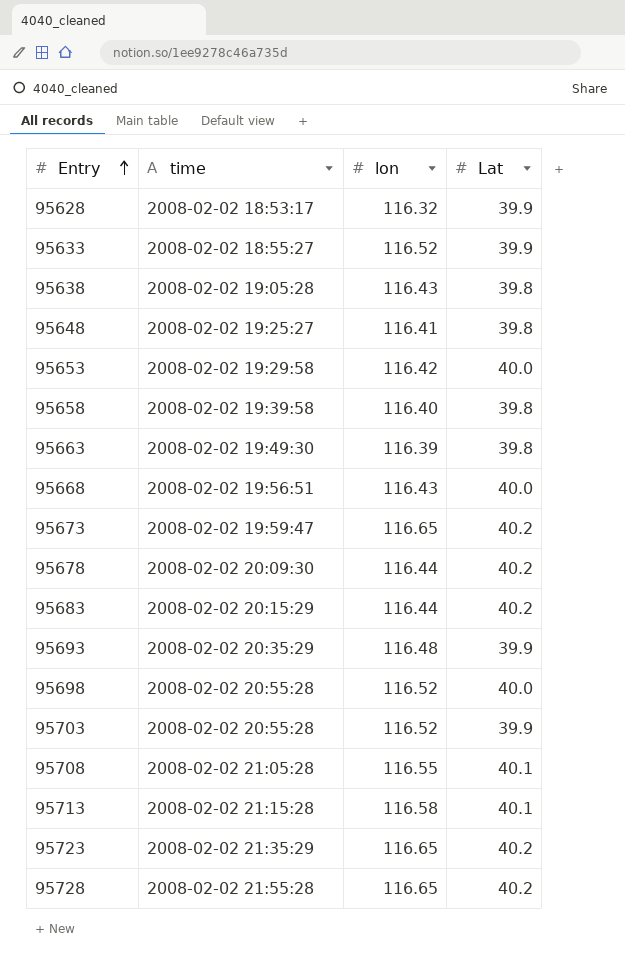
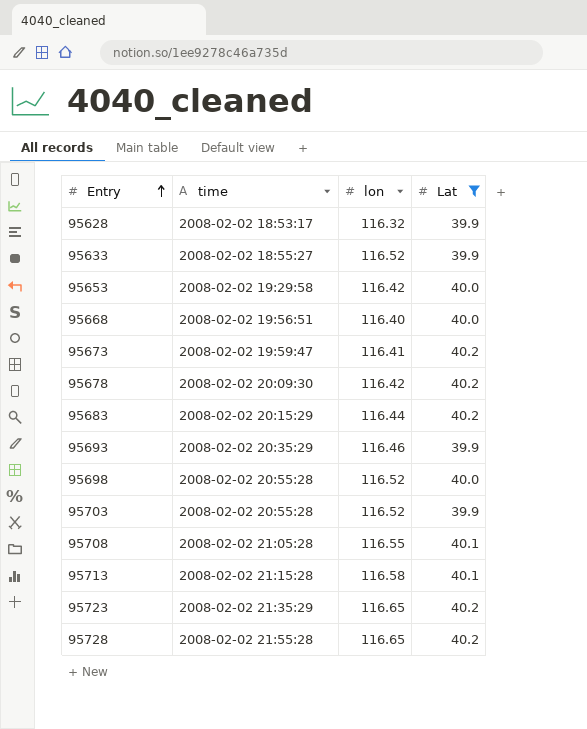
filter: none -> Lat != 39.8
95668 | lon: 116.43 -> 116.40
95673 | lon: 116.65 -> 116.41
95678 | lon: 116.44 -> 116.42
95693 | lon: 116.48 -> 116.46

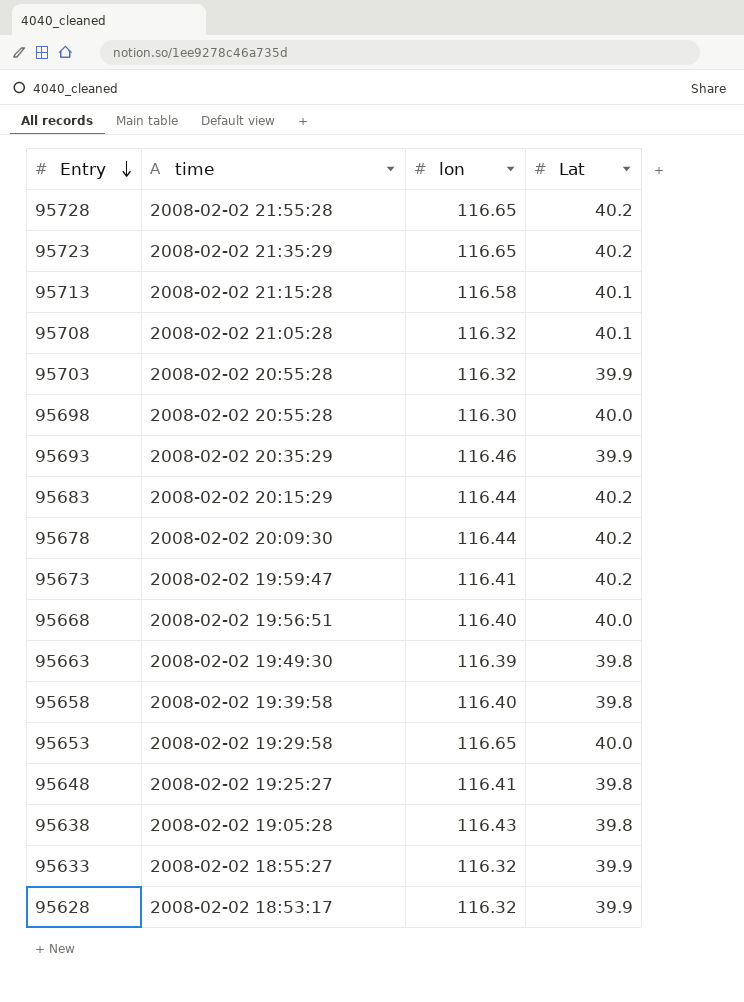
filter: Lat != 39.8 -> none
row order: Entry ascending -> Entry descending
95708 | lon: 116.55 -> 116.32
95703 | lon: 116.52 -> 116.32
95698 | lon: 116.52 -> 116.30
95678 | lon: 116.42 -> 116.44
95653 | lon: 116.42 -> 116.65
95633 | lon: 116.52 -> 116.32

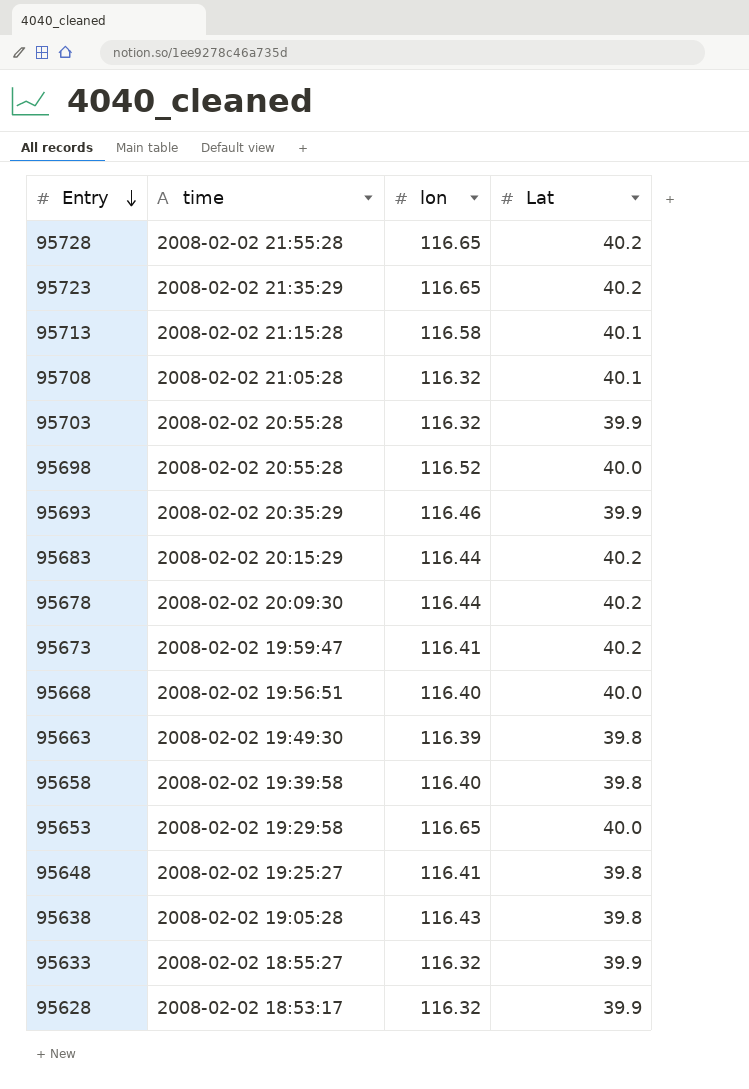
95698 | lon: 116.30 -> 116.52

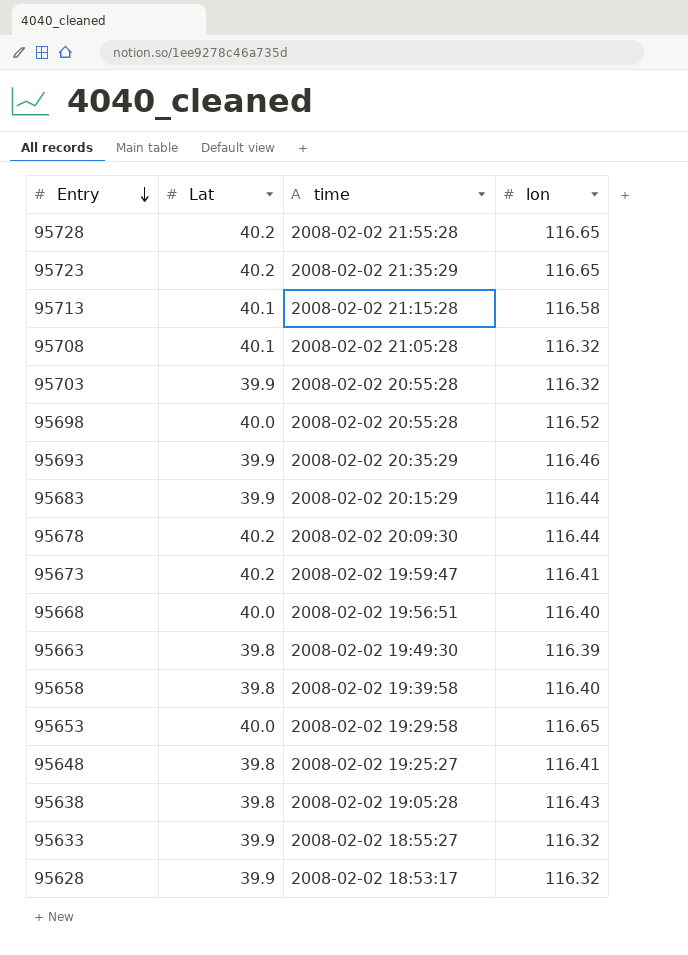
column Lat | position: 4 -> 2
95683 | Lat: 40.2 -> 39.9

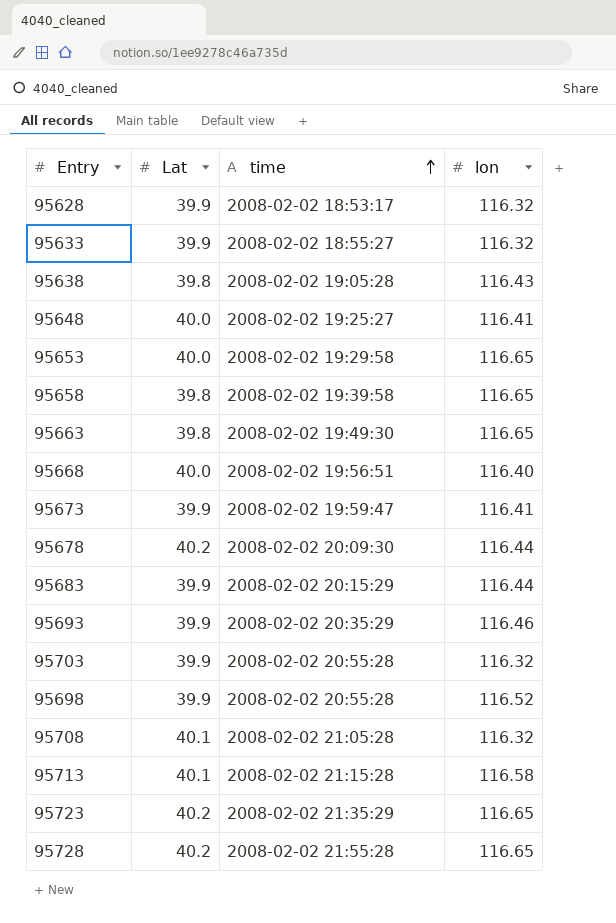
row order: Entry descending -> time ascending
95648 | Lat: 39.8 -> 40.0
95658 | lon: 116.40 -> 116.65
95663 | lon: 116.39 -> 116.65
95673 | Lat: 40.2 -> 39.9
95698 | Lat: 40.0 -> 39.9

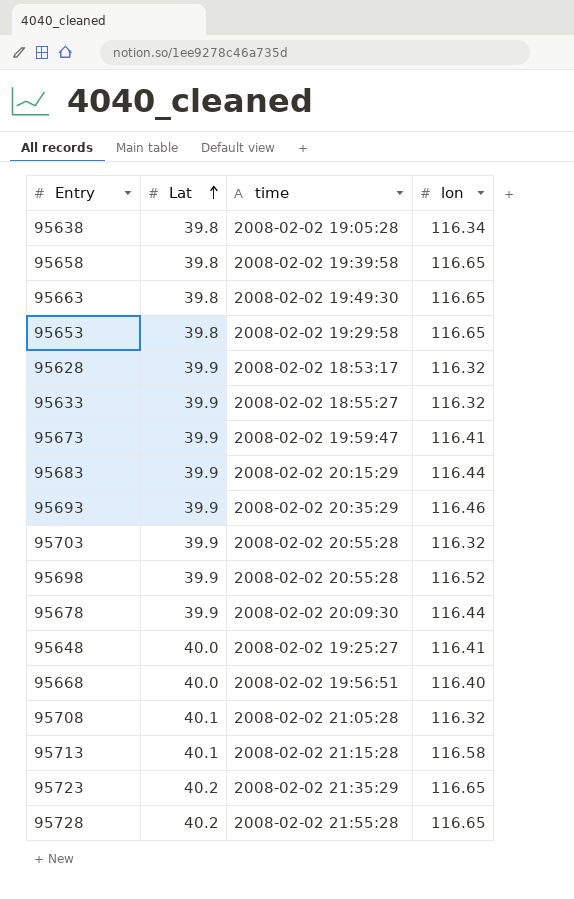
row order: time ascending -> Lat ascending
95638 | lon: 116.43 -> 116.34
95653 | Lat: 40.0 -> 39.8
95678 | Lat: 40.2 -> 39.9

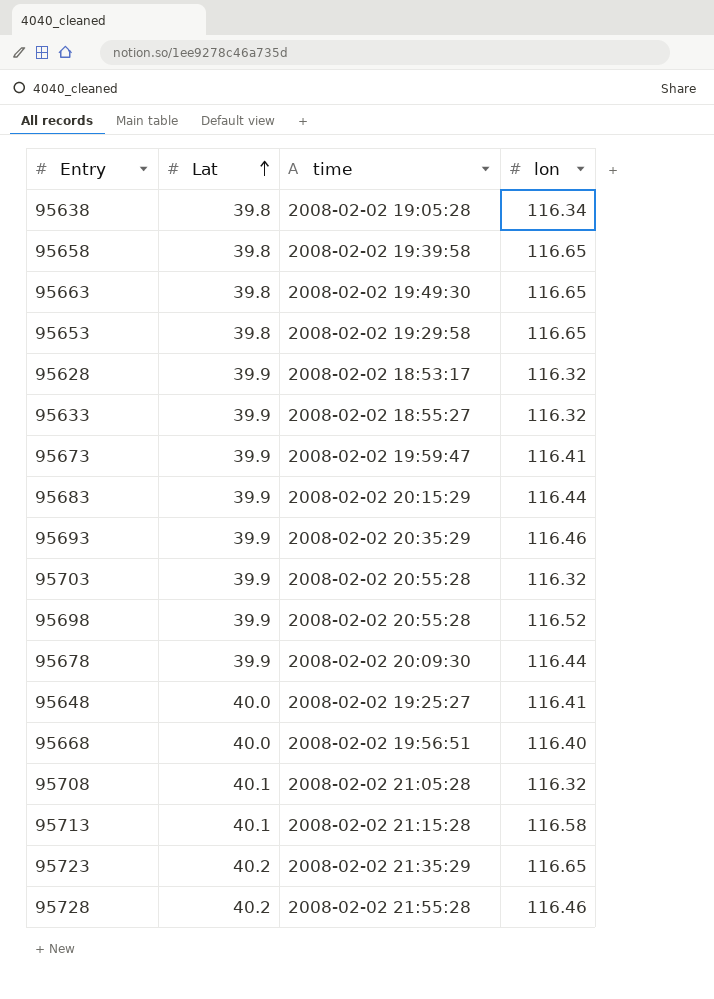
95728 | lon: 116.65 -> 116.46

